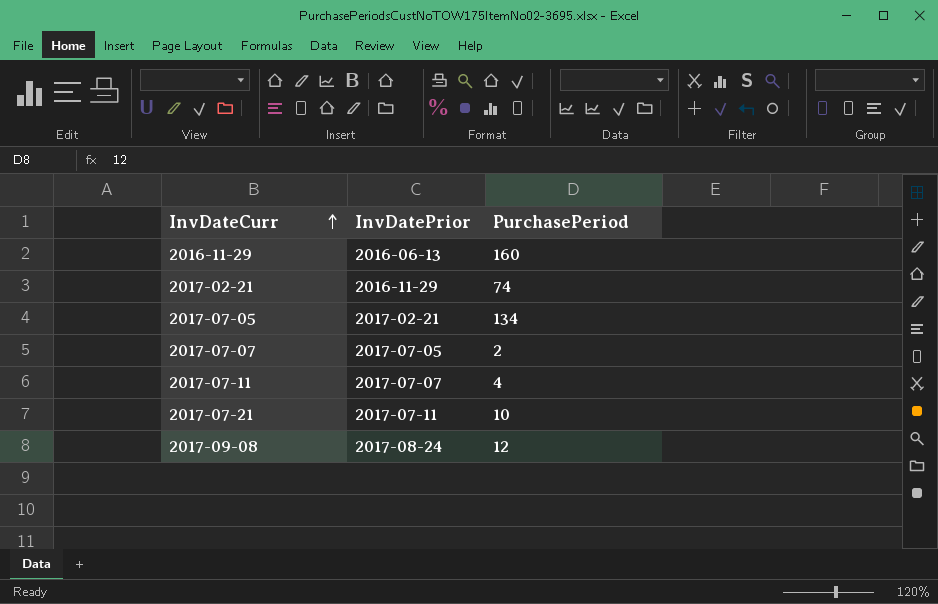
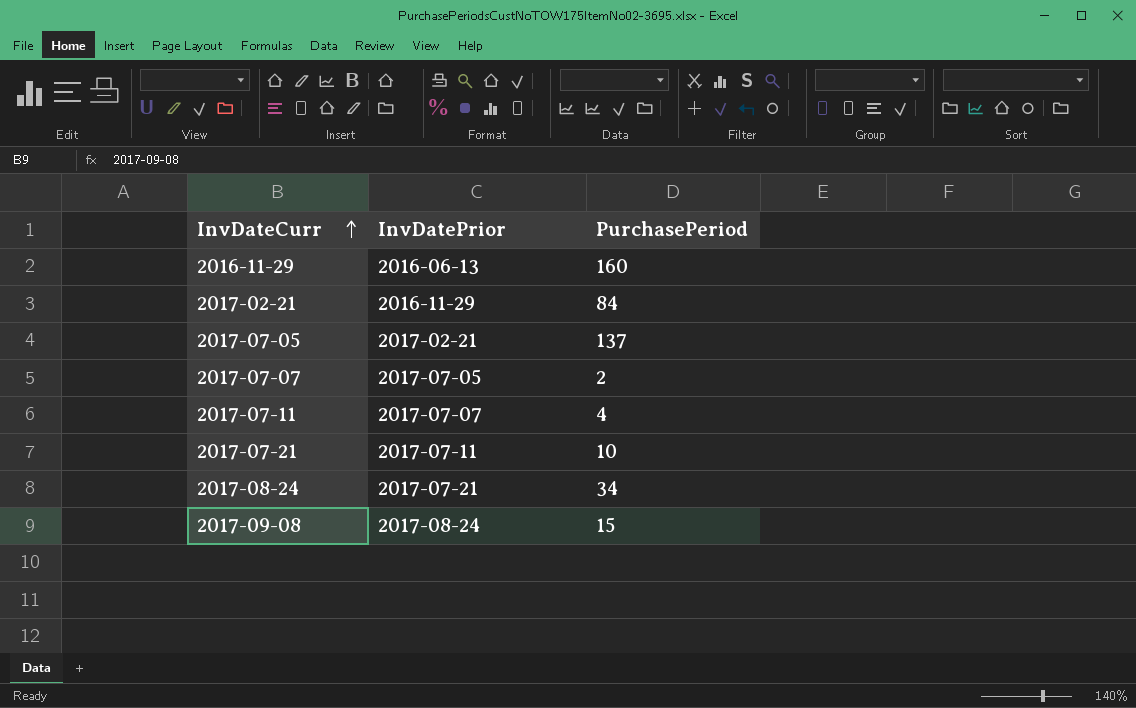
2017-02-21 | PurchasePeriod: 74 -> 84
2017-07-05 | PurchasePeriod: 134 -> 137
row 2017-08-24: none -> 2017-07-21 | 34
2017-09-08 | PurchasePeriod: 12 -> 15

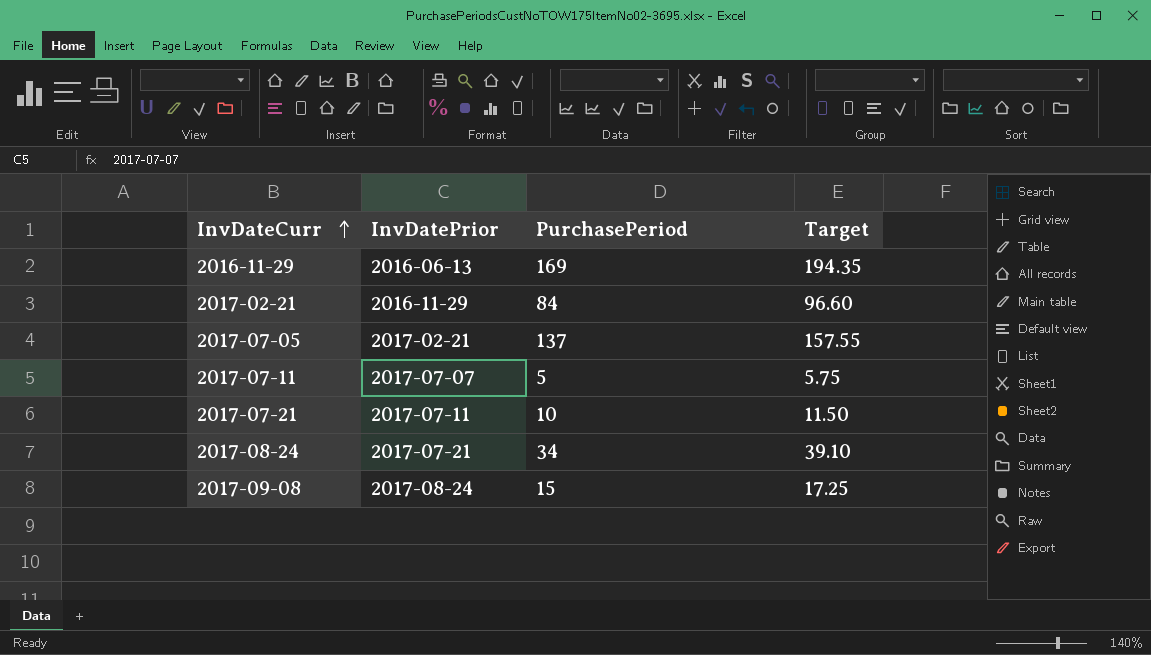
column Target | formula: none -> [PurchasePeriod] * 1.15
row 2017-07-07: 2017-07-05 | 2 -> none
2016-11-29 | PurchasePeriod: 160 -> 169
2017-07-11 | PurchasePeriod: 4 -> 5

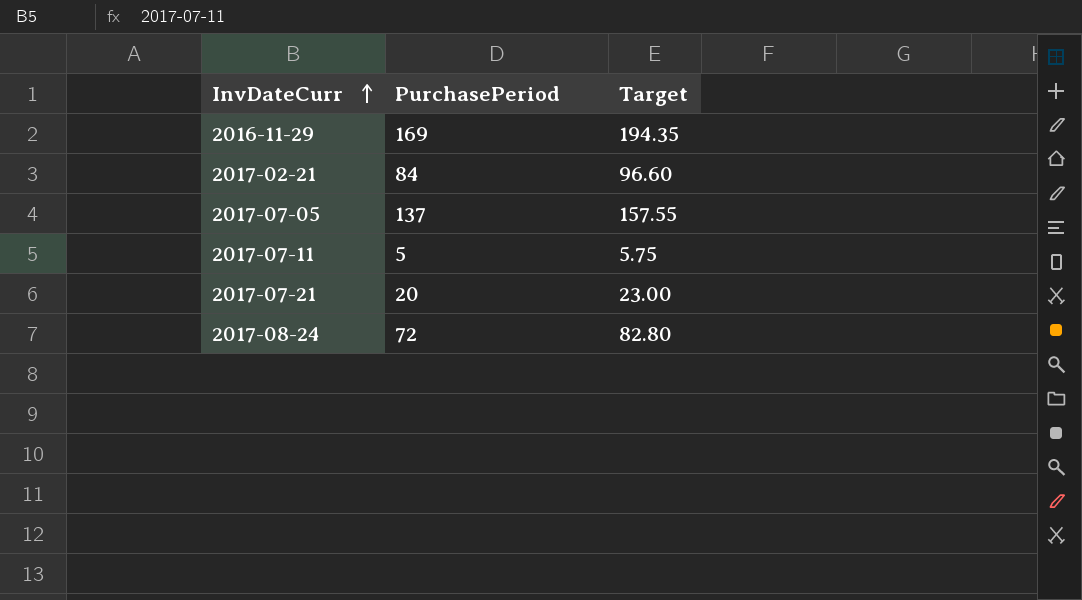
column InvDatePrior | position: 2 -> none
row 2017-09-08: 2017-08-24 | 15 | 17.25 -> none
2017-07-21 | PurchasePeriod: 10 -> 20
2017-07-21 | Target: 11.50 -> 23.00
2017-08-24 | PurchasePeriod: 34 -> 72
2017-08-24 | Target: 39.10 -> 82.80

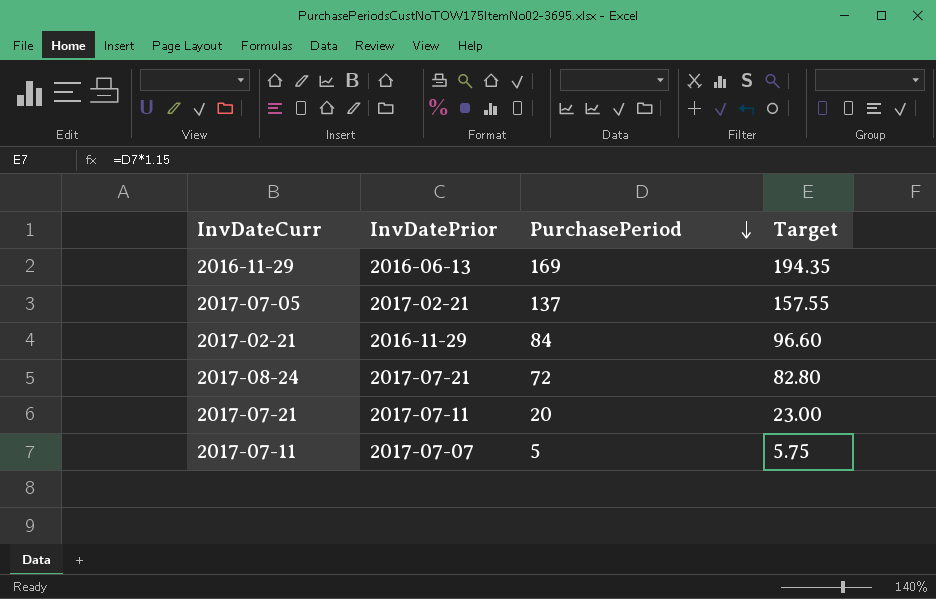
row order: InvDateCurr ascending -> PurchasePeriod descending
column InvDatePrior | position: none -> 2

